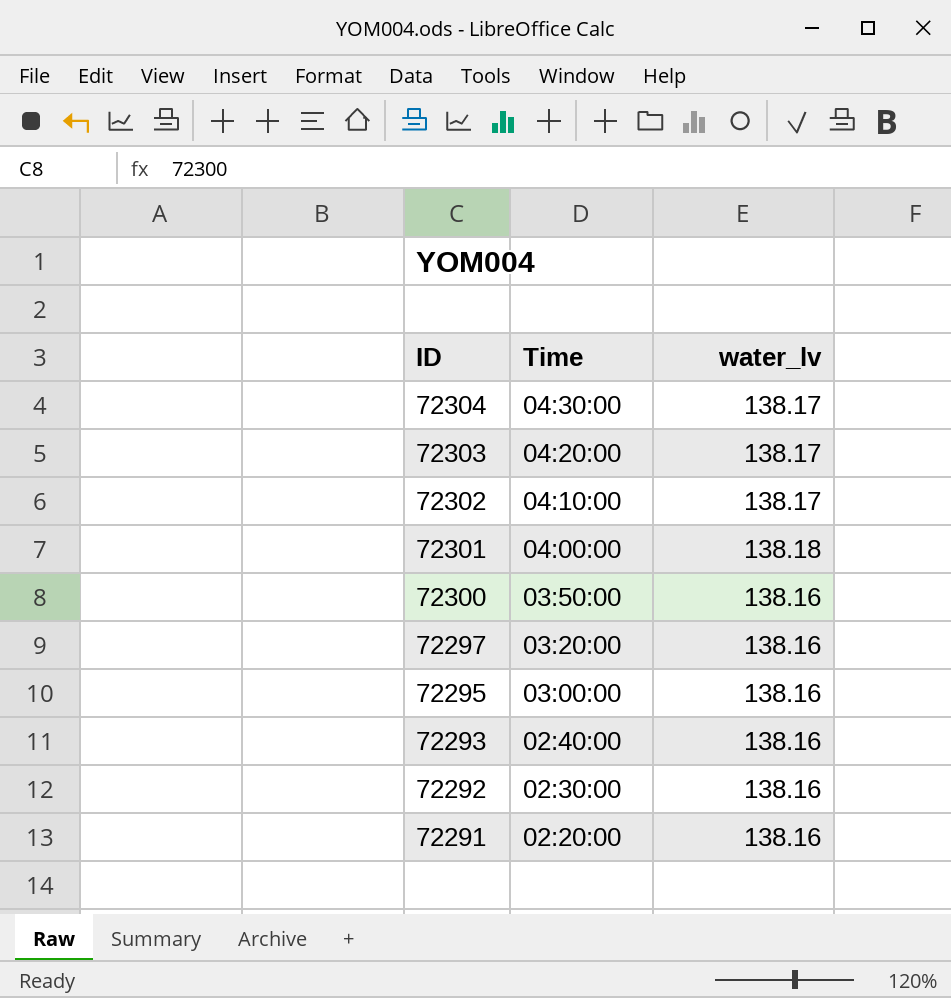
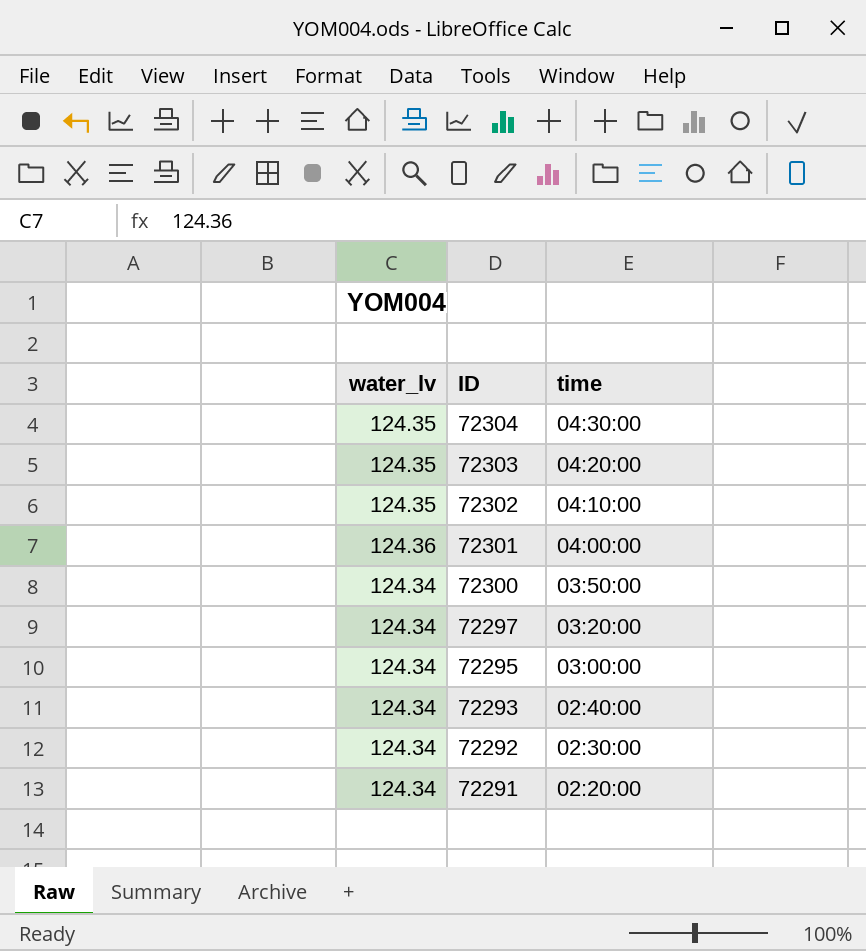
column water_lv | position: 3 -> 1
column name: Time -> time
72304 | water_lv: 138.17 -> 124.35
72303 | water_lv: 138.17 -> 124.35
72302 | water_lv: 138.17 -> 124.35
72301 | water_lv: 138.18 -> 124.36
72300 | water_lv: 138.16 -> 124.34
72297 | water_lv: 138.16 -> 124.34
72295 | water_lv: 138.16 -> 124.34
72293 | water_lv: 138.16 -> 124.34
72292 | water_lv: 138.16 -> 124.34
72291 | water_lv: 138.16 -> 124.34

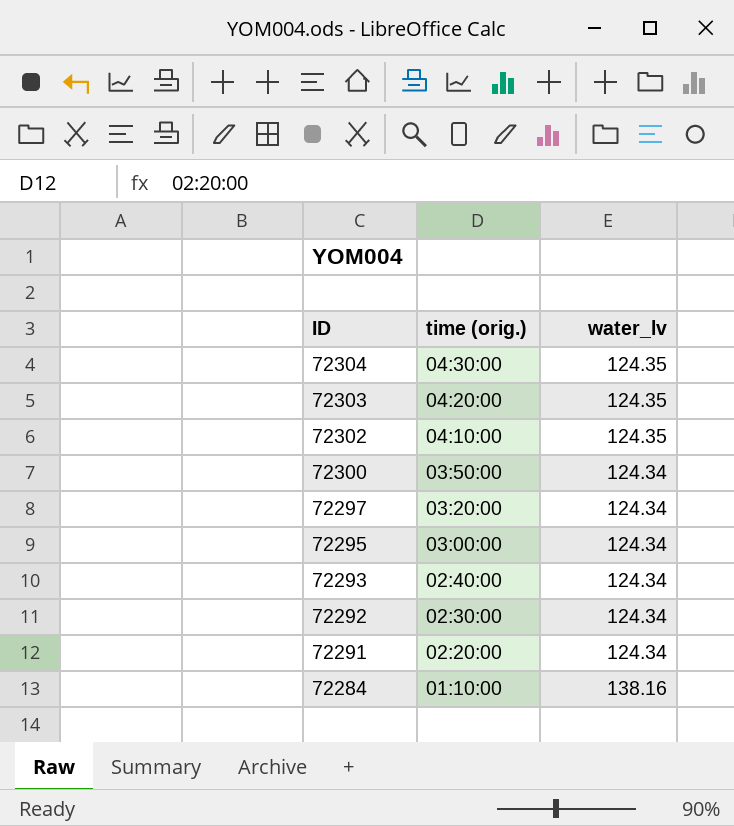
column name: time -> time (orig.)
column water_lv | position: 1 -> 3
row 72301: 124.36 | 04:00:00 -> none
row 72284: none -> 01:10:00 | 138.16

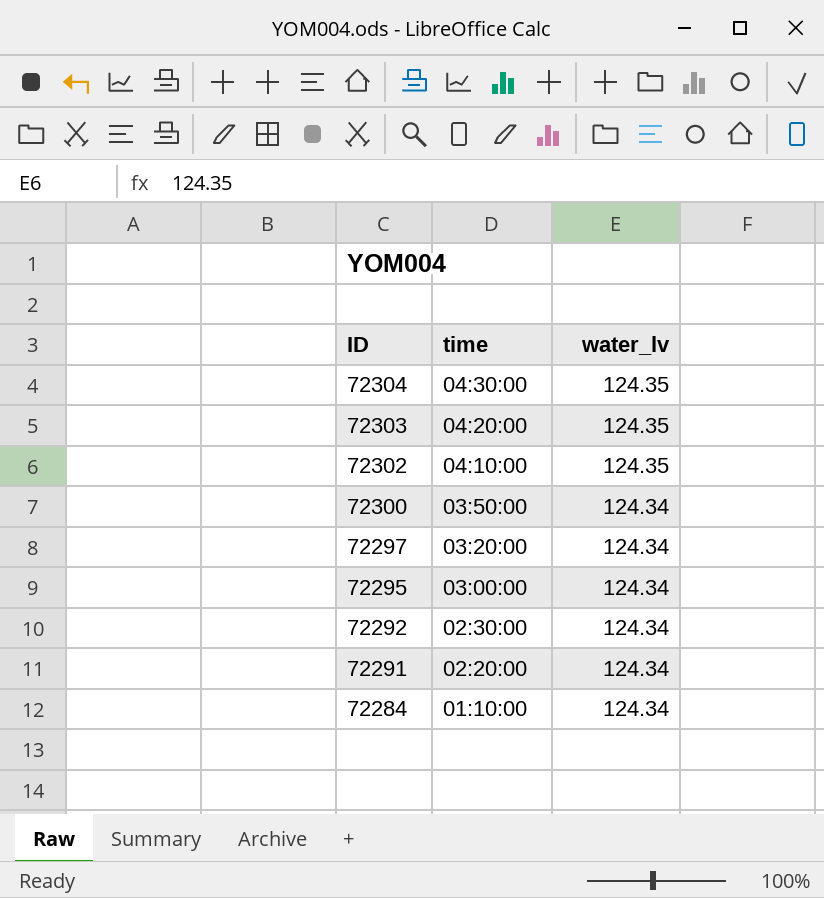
column name: time (orig.) -> time
row 72293: 02:40:00 | 124.34 -> none
72284 | water_lv: 138.16 -> 124.34

